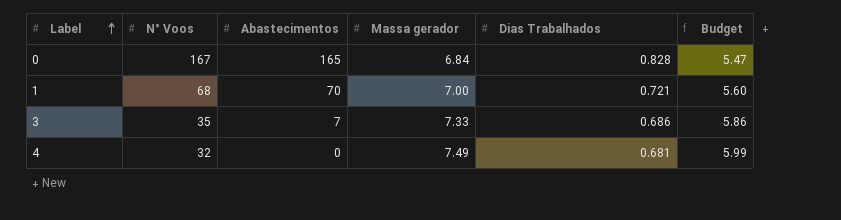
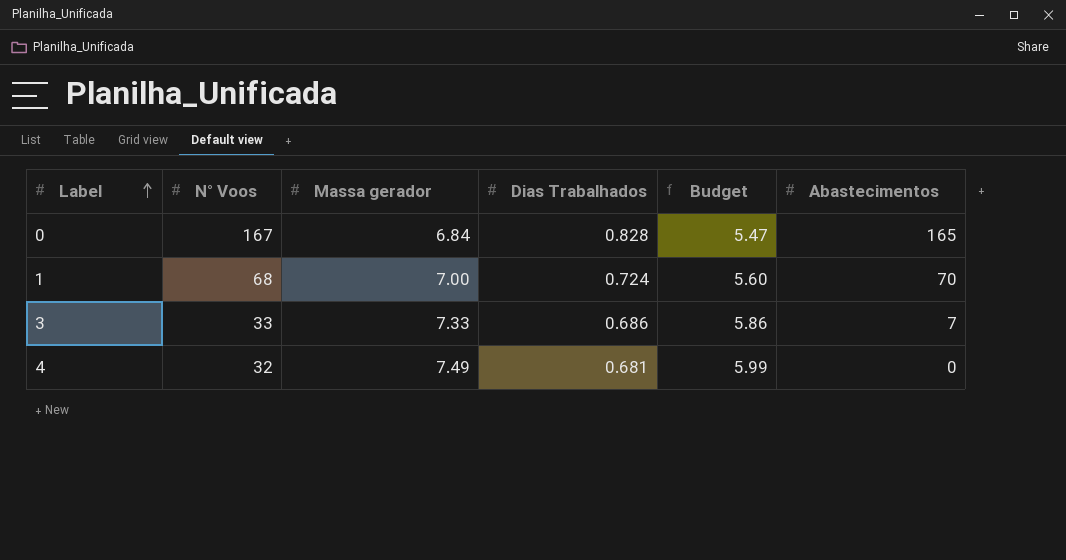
column Abastecimentos | position: 3 -> 6
1 | Dias Trabalhados: 0.721 -> 0.724
3 | N° Voos: 35 -> 33

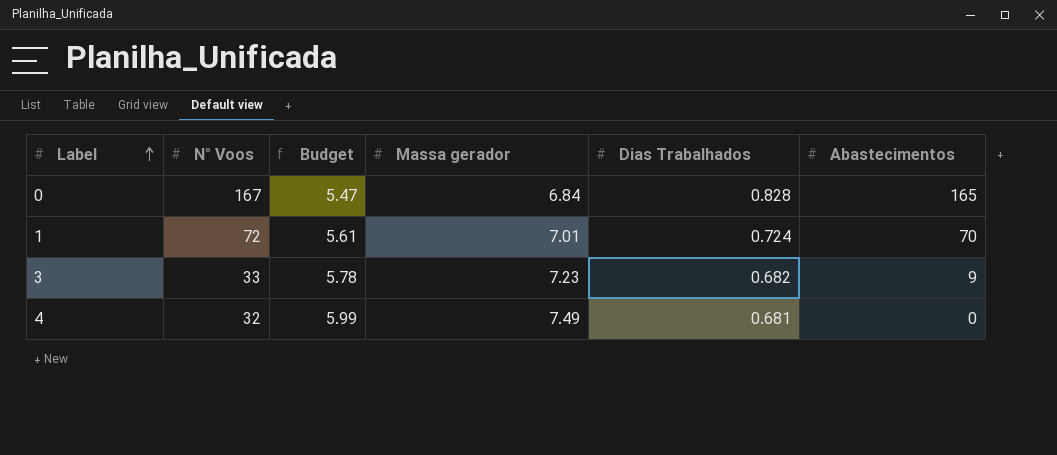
column Budget | position: 5 -> 3
1 | N° Voos: 68 -> 72
1 | Budget: 5.60 -> 5.61
1 | Massa gerador: 7.00 -> 7.01
3 | Budget: 5.86 -> 5.78
3 | Massa gerador: 7.33 -> 7.23
3 | Dias Trabalhados: 0.686 -> 0.682
3 | Abastecimentos: 7 -> 9

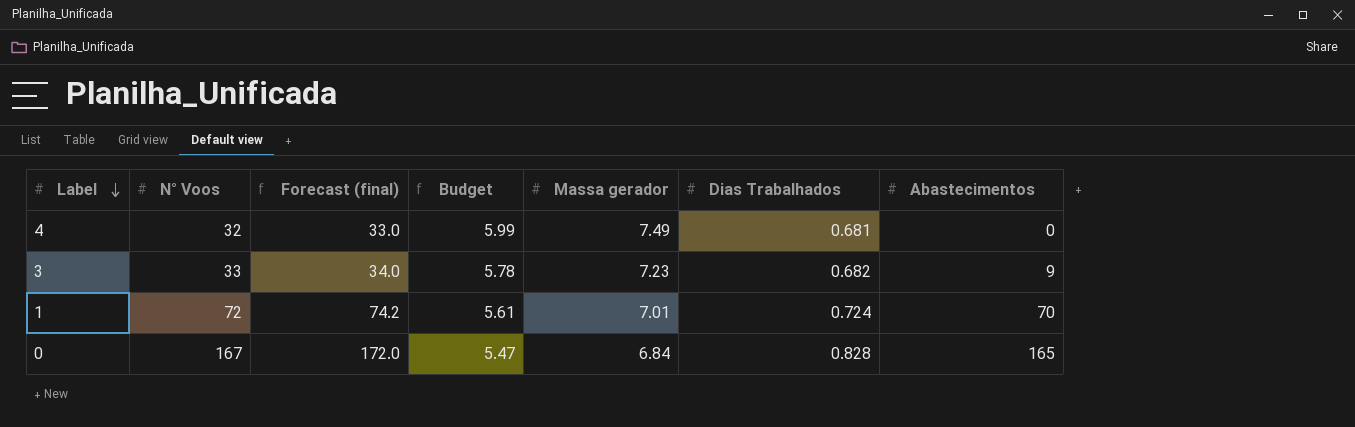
row order: Label ascending -> Label descending
column Forecast (final) | formula: none -> [N° Voos] * 1.03

